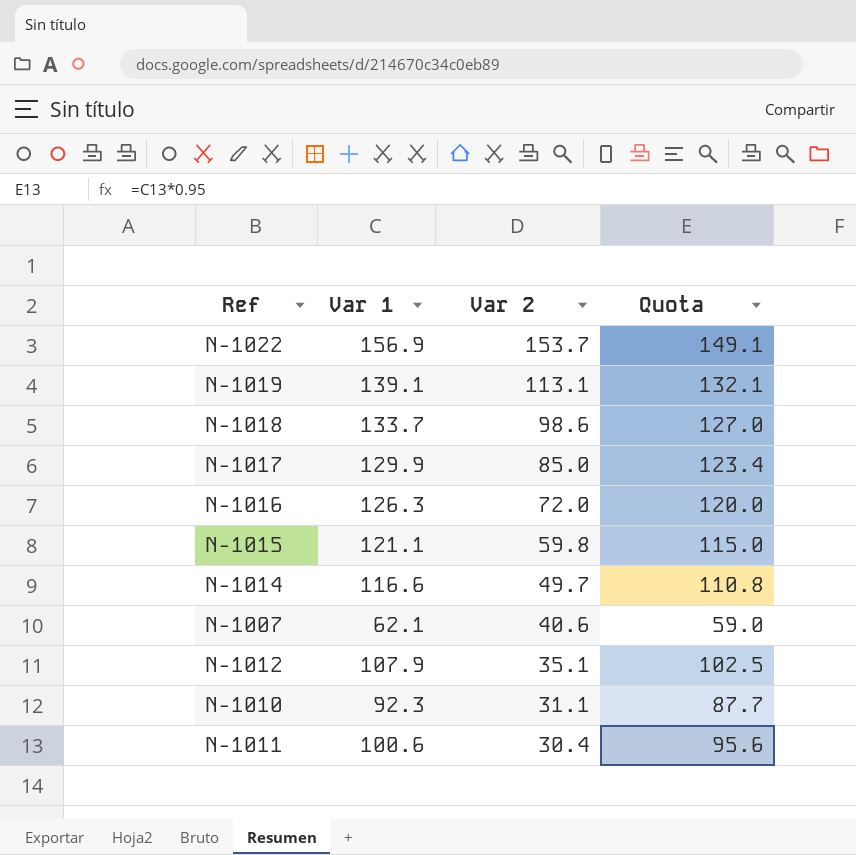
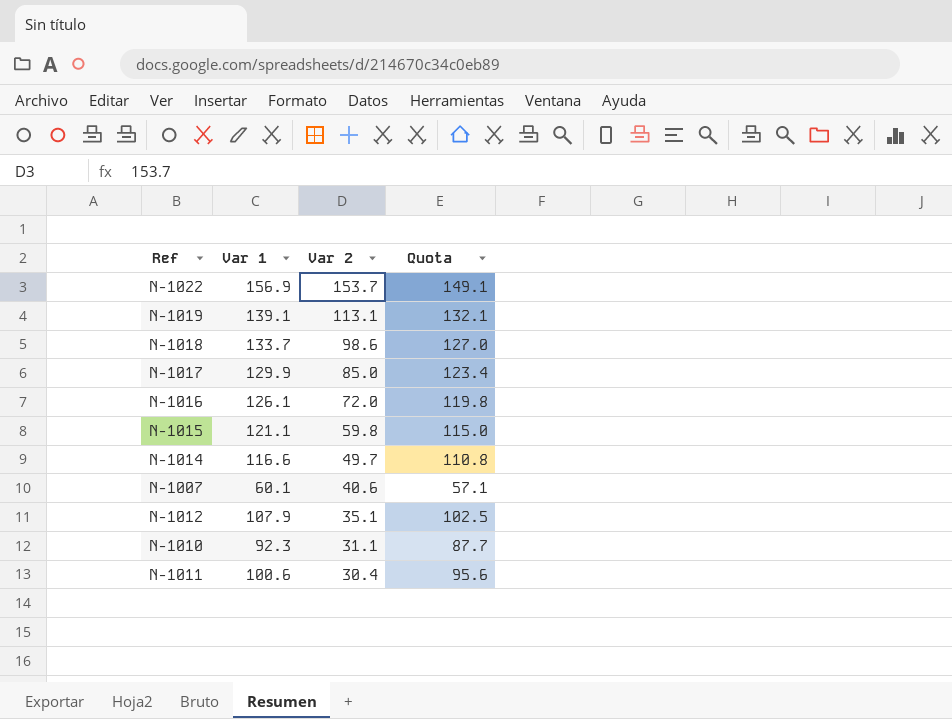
N-1016 | Var 1: 126.3 -> 126.1
N-1016 | Quota: 120.0 -> 119.8
N-1007 | Var 1: 62.1 -> 60.1
N-1007 | Quota: 59.0 -> 57.1

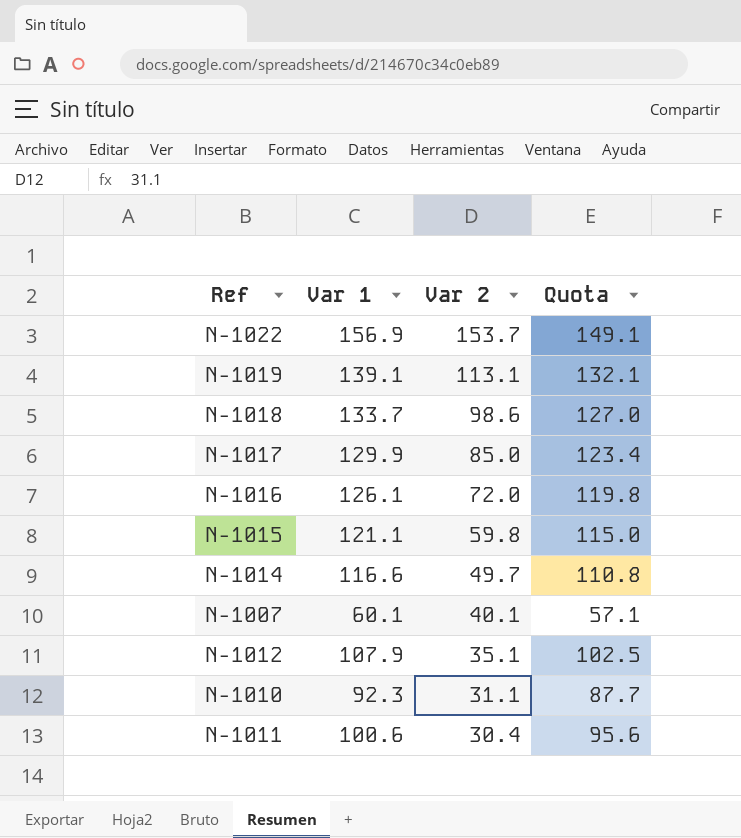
N-1007 | Var 2: 40.6 -> 40.1

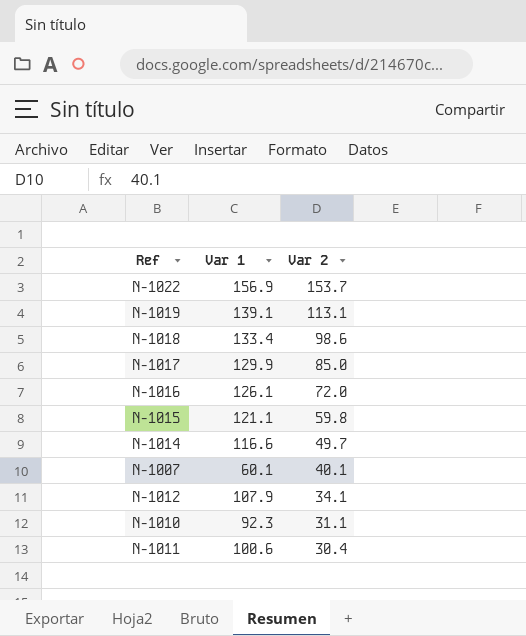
column Quota | formula: [Var 1] * 0.95 -> none
N-1018 | Var 1: 133.7 -> 133.4
N-1012 | Var 2: 35.1 -> 34.1

